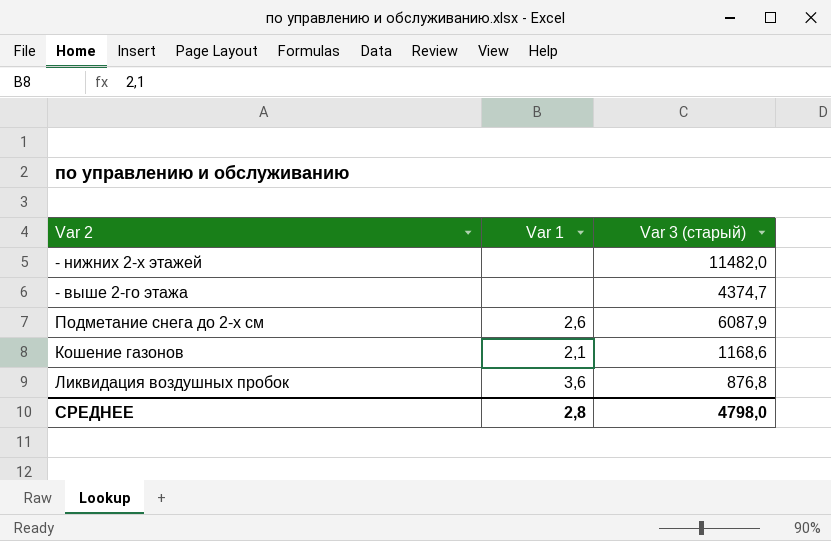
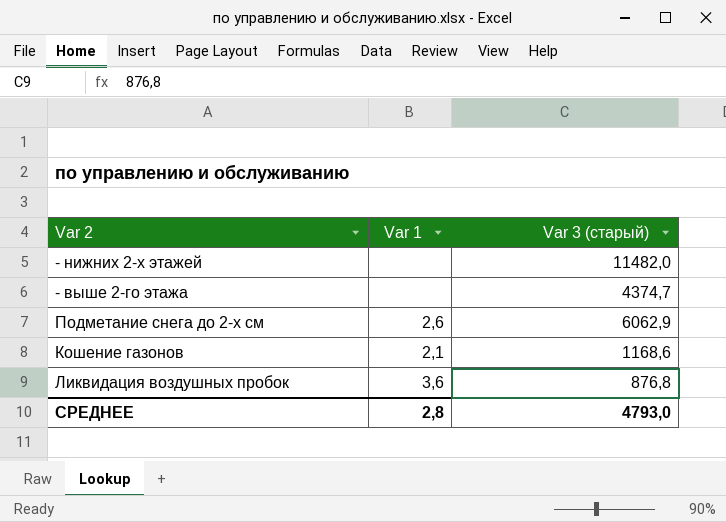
Подметание снега до 2-х см | Var 3 (старый): 6087,9 -> 6062,9
СРЕДНЕЕ | Var 3 (старый): 4798,0 -> 4793,0

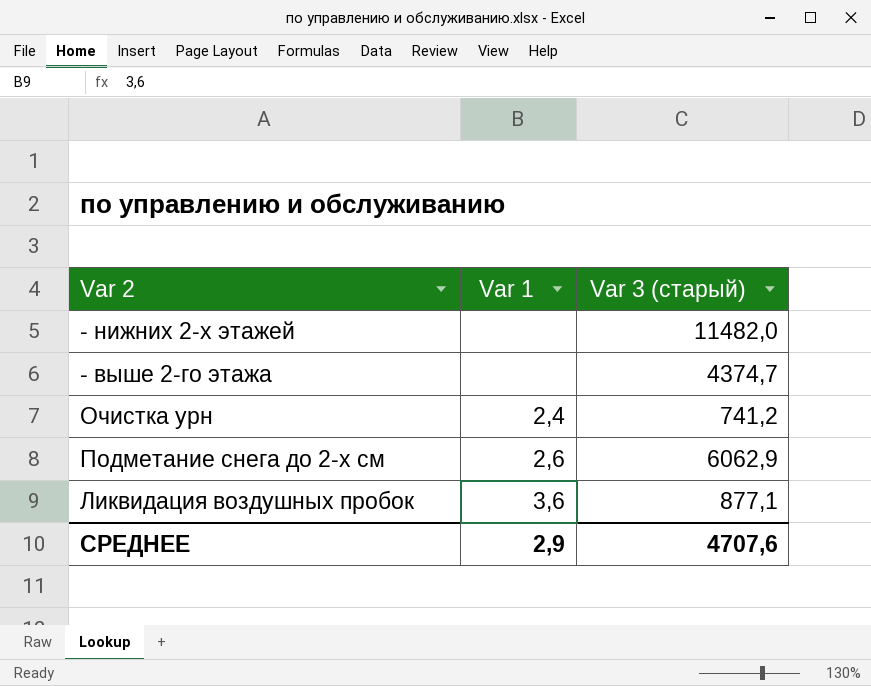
row Кошение газонов: 2,1 | 1168,6 -> none
row Очистка урн: none -> 2,4 | 741,2
Ликвидация воздушных пробок | Var 3 (старый): 876,8 -> 877,1
СРЕДНЕЕ | Var 1: 2,8 -> 2,9
СРЕДНЕЕ | Var 3 (старый): 4793,0 -> 4707,6

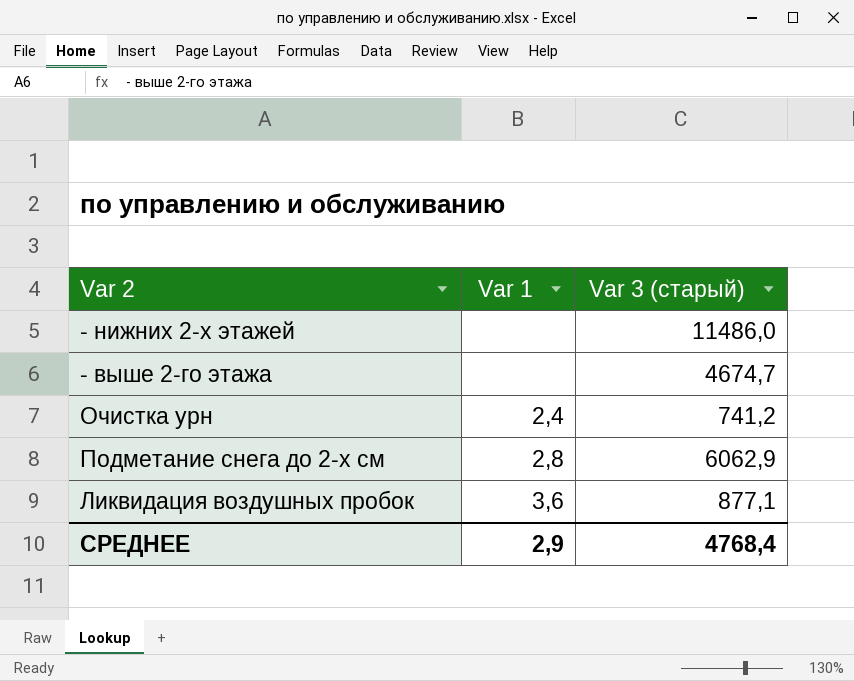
- нижних 2-х этажей | Var 3 (старый): 11482,0 -> 11486,0
- выше 2-го этажа | Var 3 (старый): 4374,7 -> 4674,7
Подметание снега до 2-х см | Var 1: 2,6 -> 2,8
СРЕДНЕЕ | Var 3 (старый): 4707,6 -> 4768,4

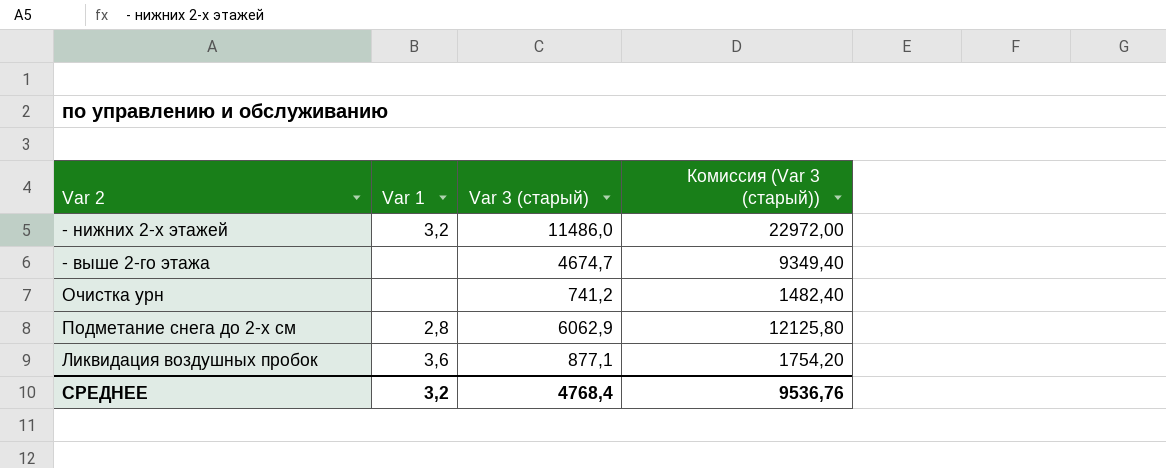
column Комиссия (Var 3 (старый)) | formula: none -> [Var 3 (старый)] * 2
- нижних 2-х этажей | Var 1: none -> 3,2
Очистка урн | Var 1: 2,4 -> none
СРЕДНЕЕ | Var 1: 2,9 -> 3,2

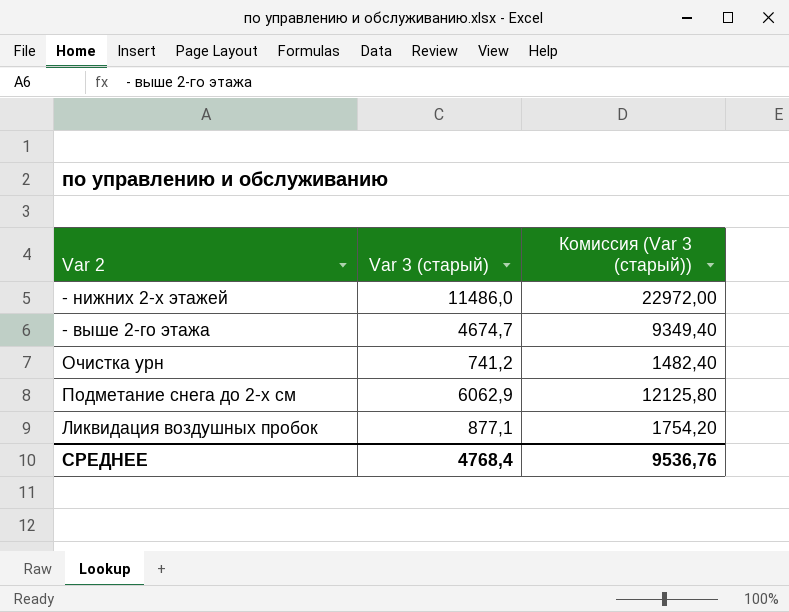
column Var 1 | position: 2 -> none

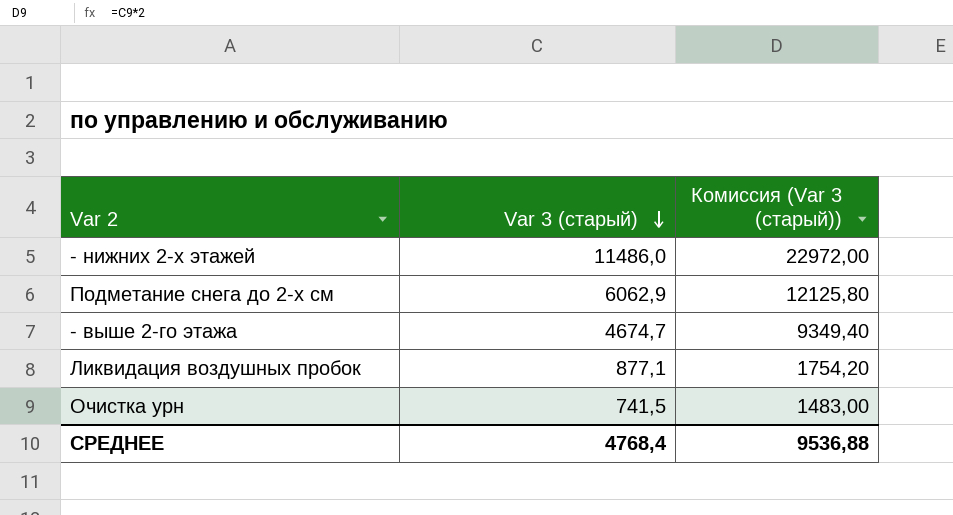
row order: none -> Var 3 (старый) descending
Очистка урн | Var 3 (старый): 741,2 -> 741,5
Очистка урн | Комиссия (Var 3 (старый)): 1482,40 -> 1483,00
СРЕДНЕЕ | Комиссия (Var 3 (старый)): 9536,76 -> 9536,88

